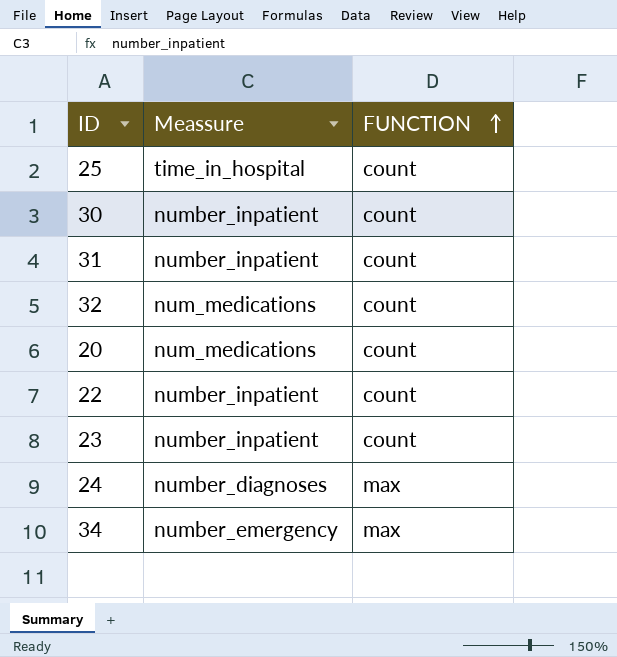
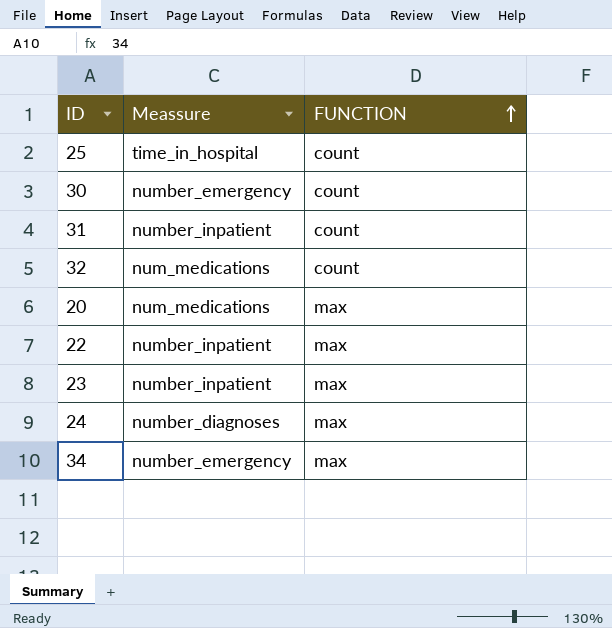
30 | Meassure: number_inpatient -> number_emergency
20 | FUNCTION: count -> max
22 | FUNCTION: count -> max
23 | FUNCTION: count -> max

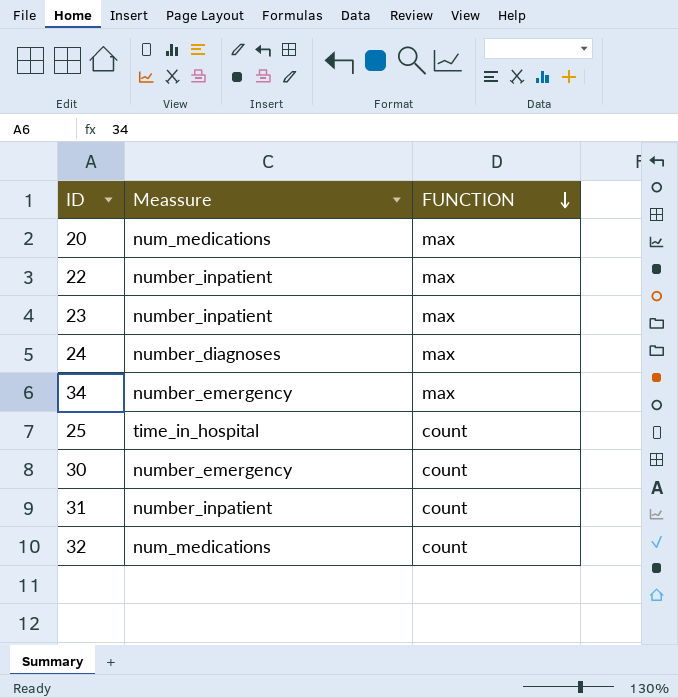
row order: FUNCTION ascending -> FUNCTION descending

